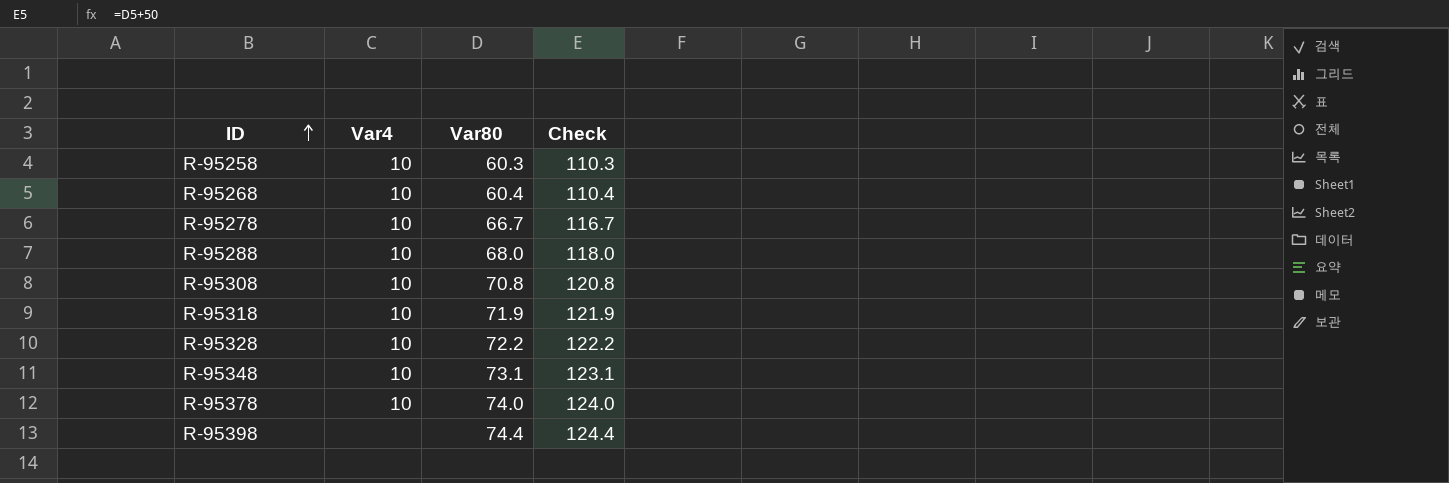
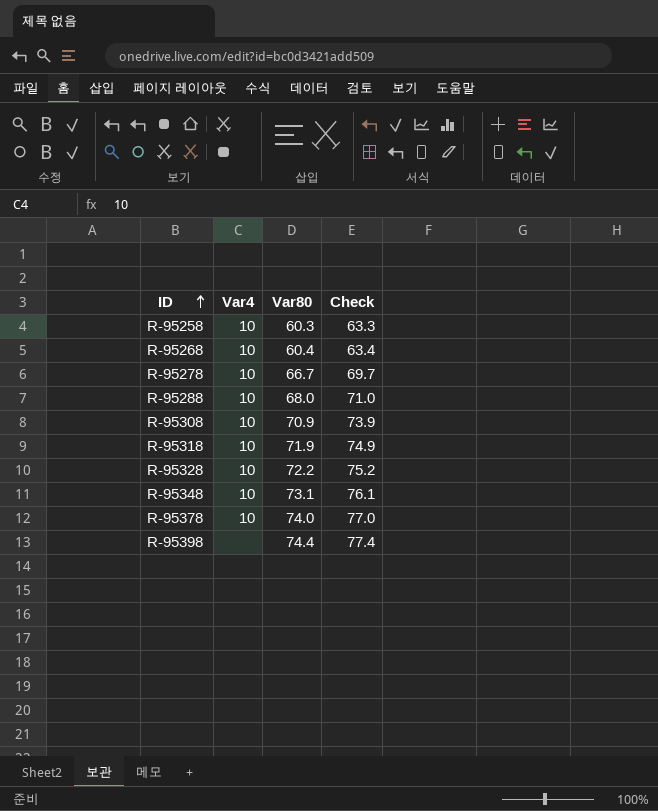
column Check | formula: [Var80] + 50 -> [Var80] + 3
R-95308 | Var80: 70.8 -> 70.9

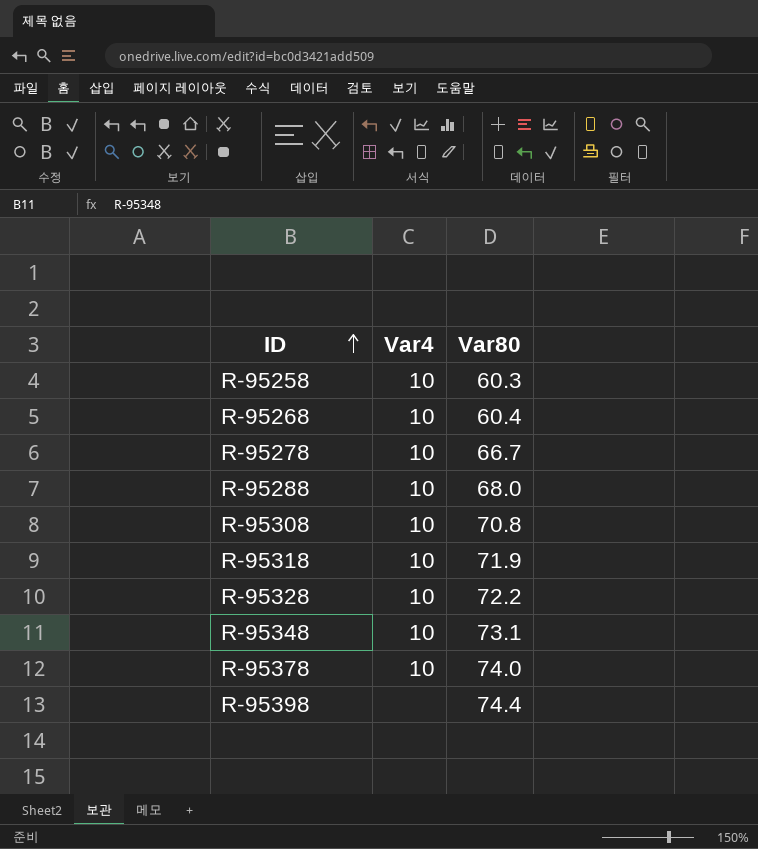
column Check | formula: [Var80] + 3 -> none
R-95308 | Var80: 70.9 -> 70.8

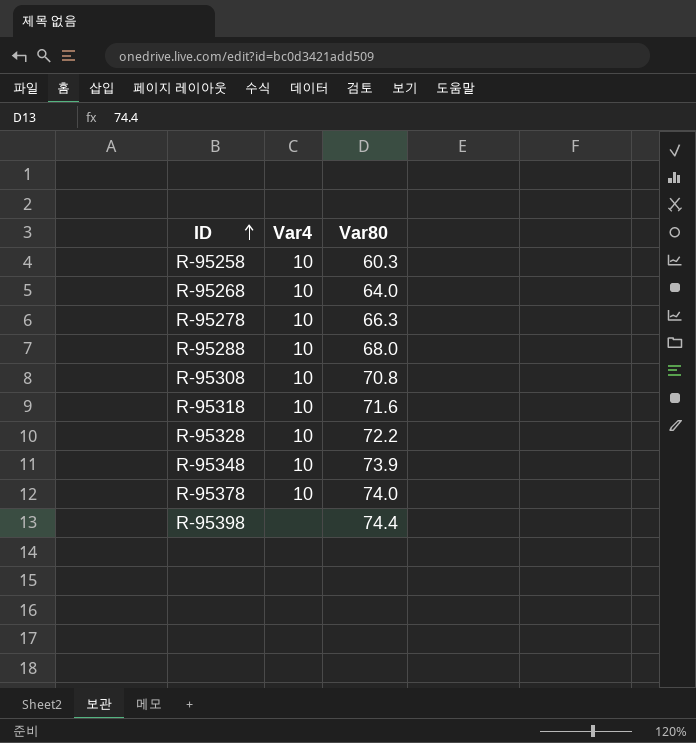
R-95268 | Var80: 60.4 -> 64.0
R-95278 | Var80: 66.7 -> 66.3
R-95318 | Var80: 71.9 -> 71.6
R-95348 | Var80: 73.1 -> 73.9

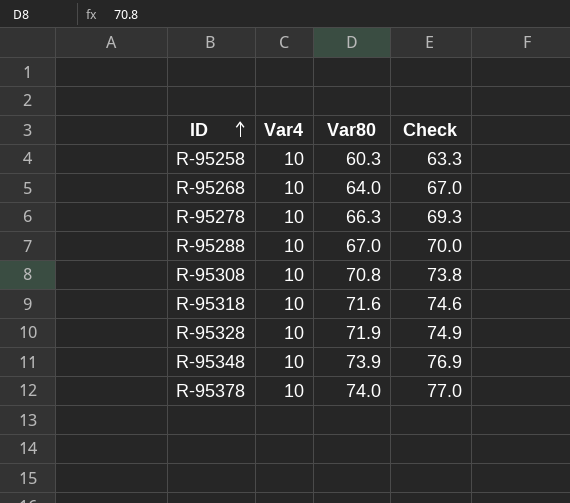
column Check | formula: none -> [Var80] + 3
row R-95398: none | 74.4 -> none
R-95288 | Var80: 68.0 -> 67.0
R-95328 | Var80: 72.2 -> 71.9

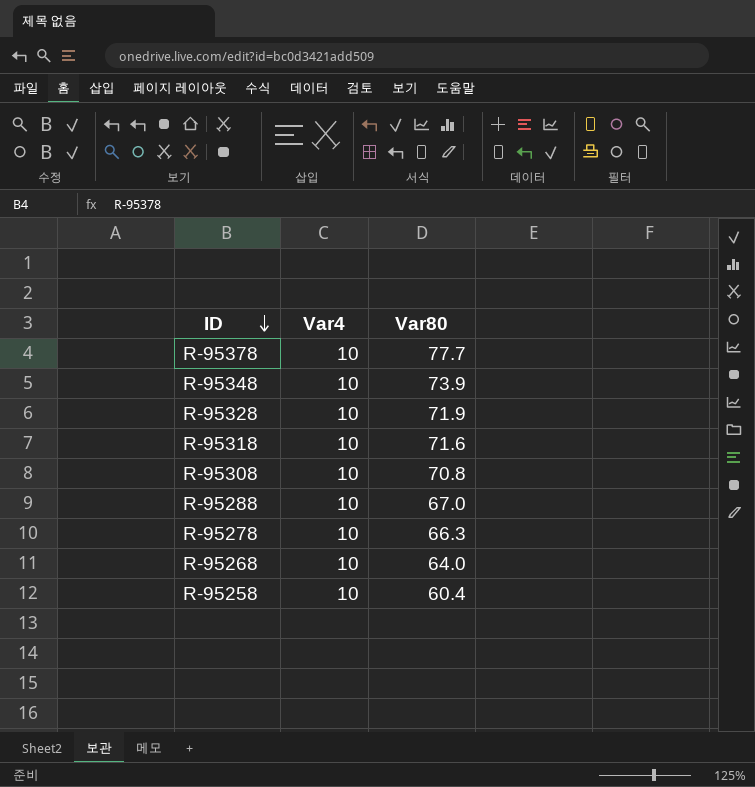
row order: ID ascending -> ID descending
column Check | formula: [Var80] + 3 -> none
R-95378 | Var80: 74.0 -> 77.7
R-95258 | Var80: 60.3 -> 60.4

